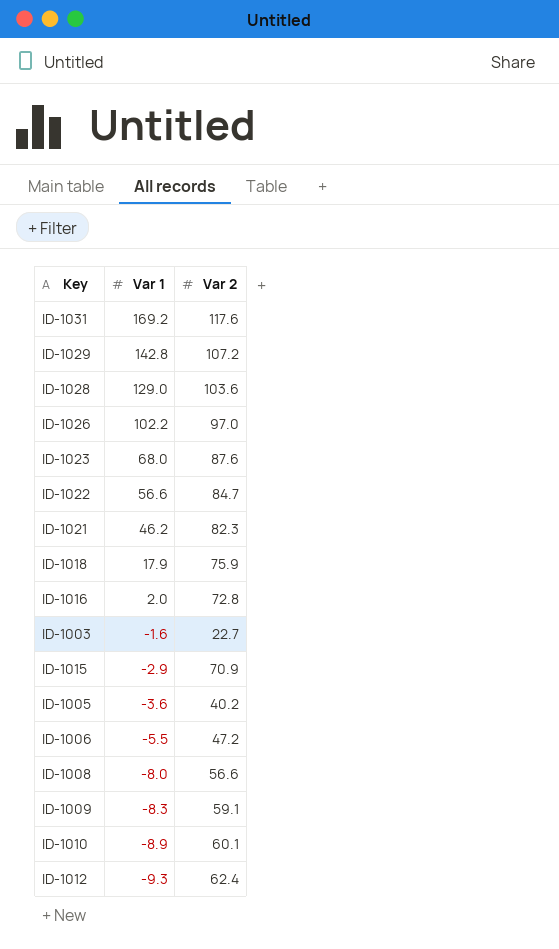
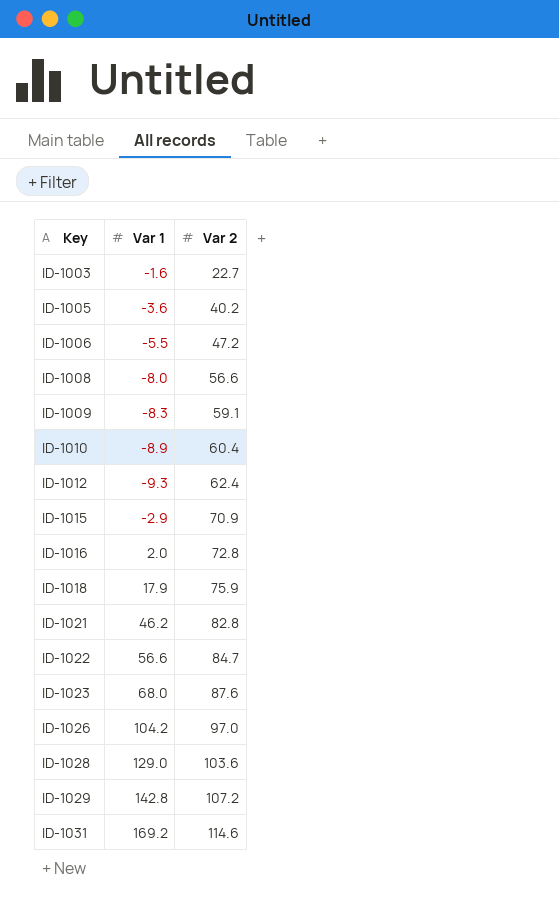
row order: Var 1 descending -> Key ascending
ID-1010 | Var 2: 60.1 -> 60.4
ID-1021 | Var 2: 82.3 -> 82.8
ID-1026 | Var 1: 102.2 -> 104.2
ID-1031 | Var 2: 117.6 -> 114.6

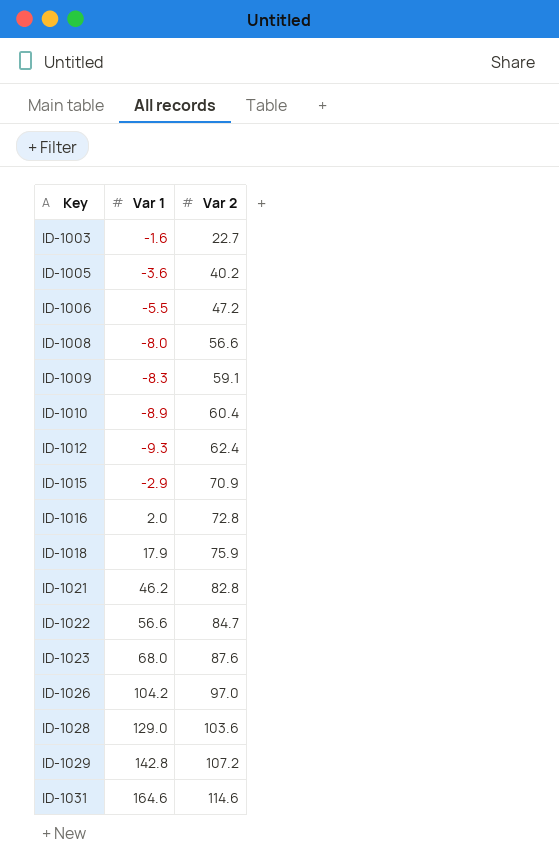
ID-1031 | Var 1: 169.2 -> 164.6

